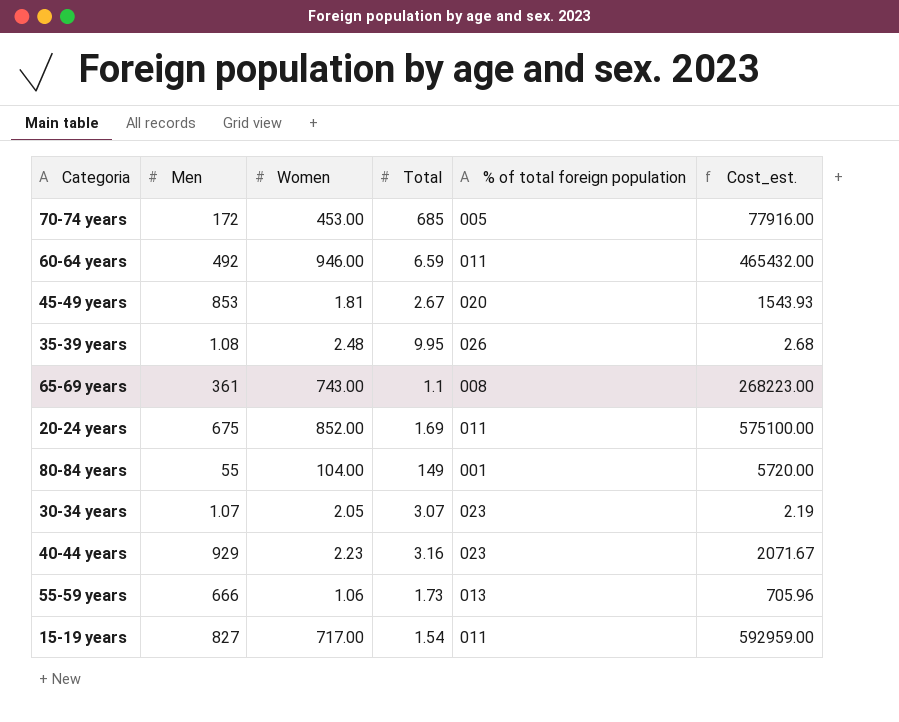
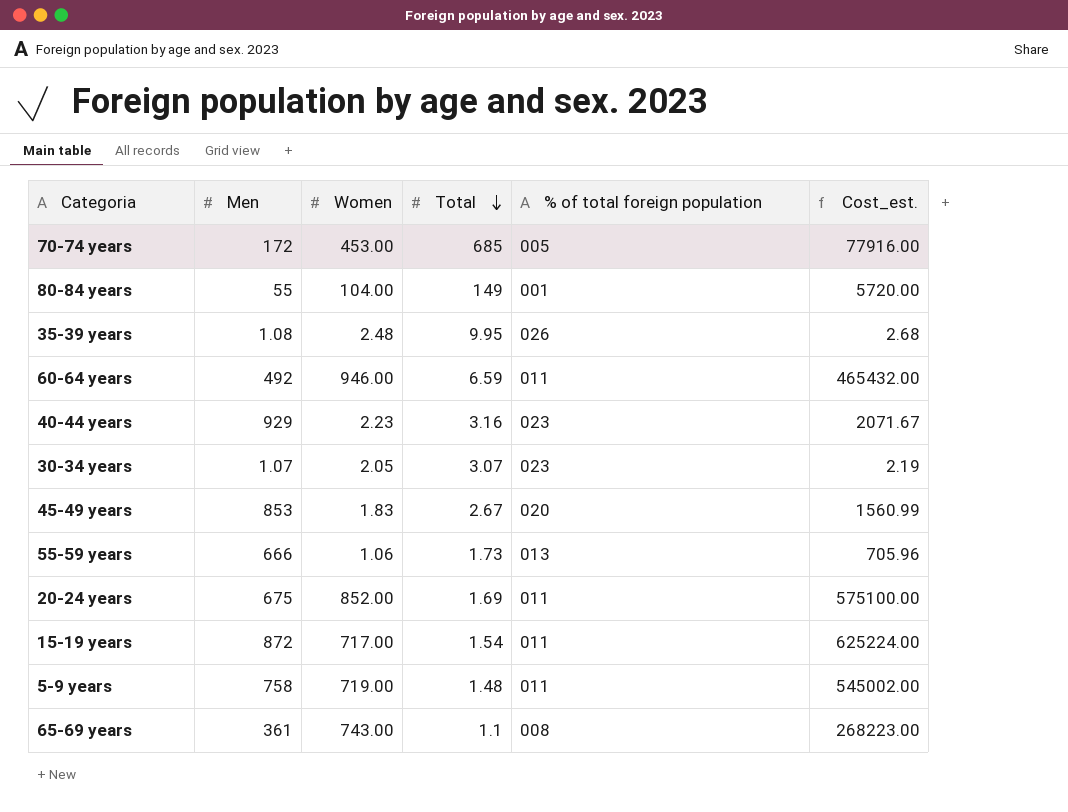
row order: none -> Total descending
45-49 years | Women: 1.81 -> 1.83
45-49 years | Cost_est.: 1543.93 -> 1560.99
15-19 years | Men: 827 -> 872
15-19 years | Cost_est.: 592959.00 -> 625224.00
row 5-9 years: none -> 758 | 719.00 | 1.48 | 011 | 545002.00

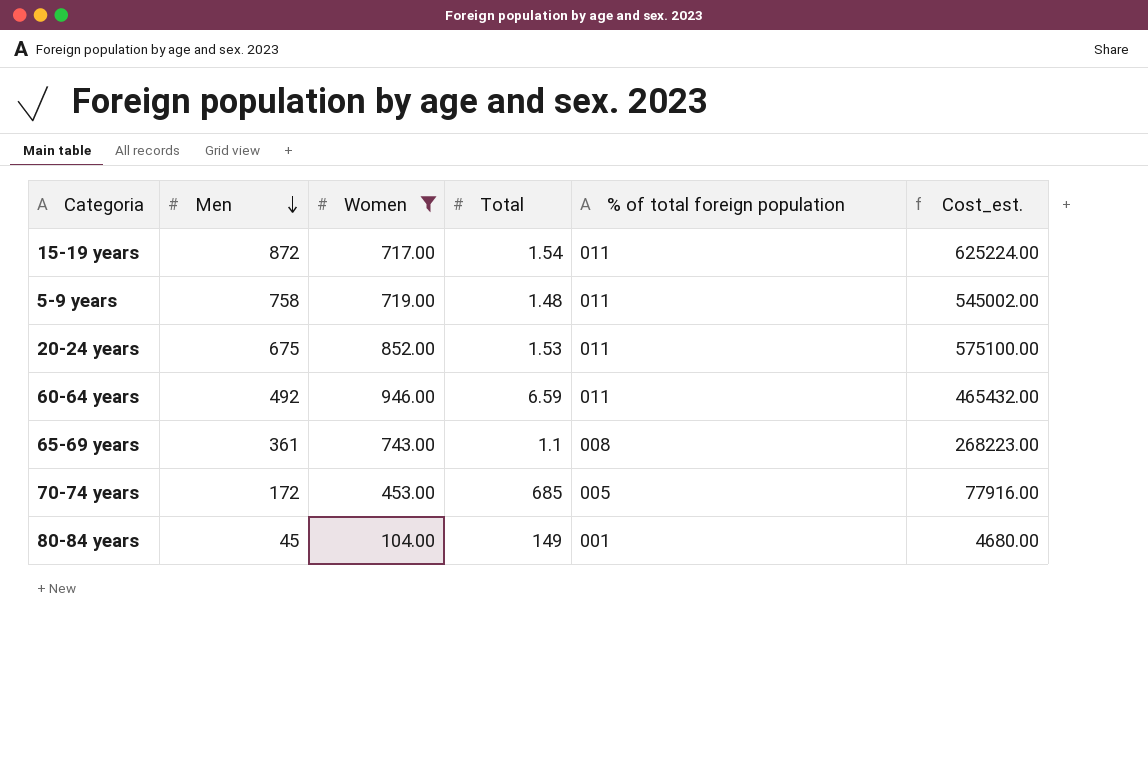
filter: none -> Women >= 104.00
row order: Total descending -> Men descending
20-24 years | Total: 1.69 -> 1.53
80-84 years | Men: 55 -> 45
80-84 years | Cost_est.: 5720.00 -> 4680.00

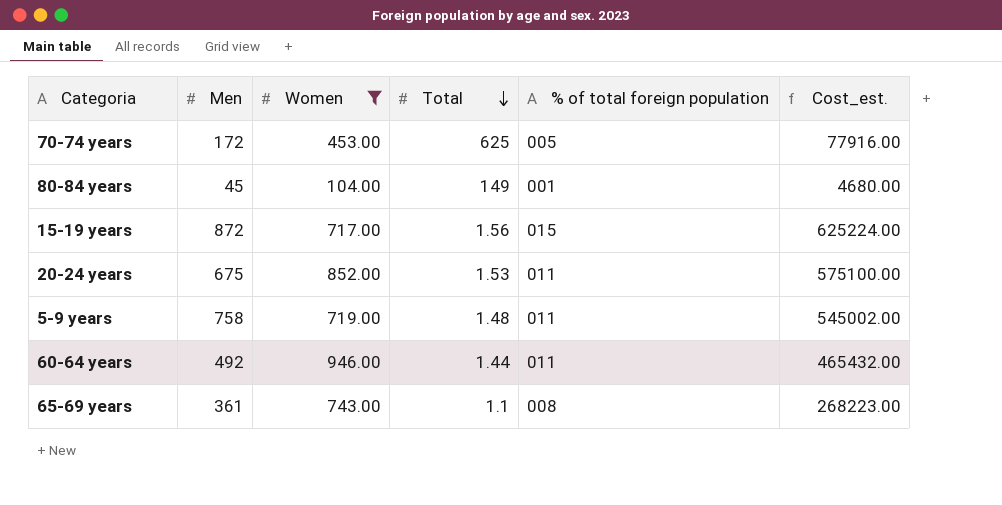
row order: Men descending -> Total descending
70-74 years | Total: 685 -> 625
15-19 years | Total: 1.54 -> 1.56
15-19 years | % of total foreign population: 011 -> 015
60-64 years | Total: 6.59 -> 1.44

